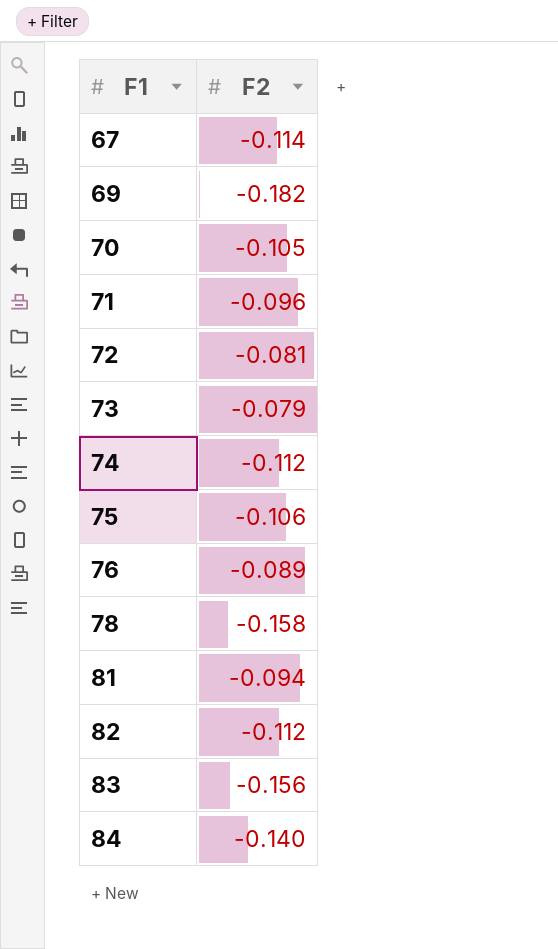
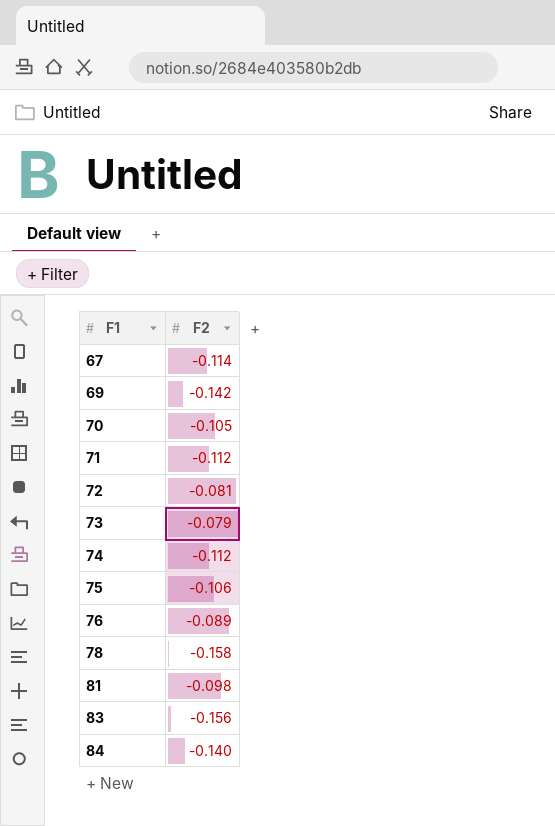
row 82: -0.112 -> none
69 | F2: -0.182 -> -0.142
71 | F2: -0.096 -> -0.112
81 | F2: -0.094 -> -0.098

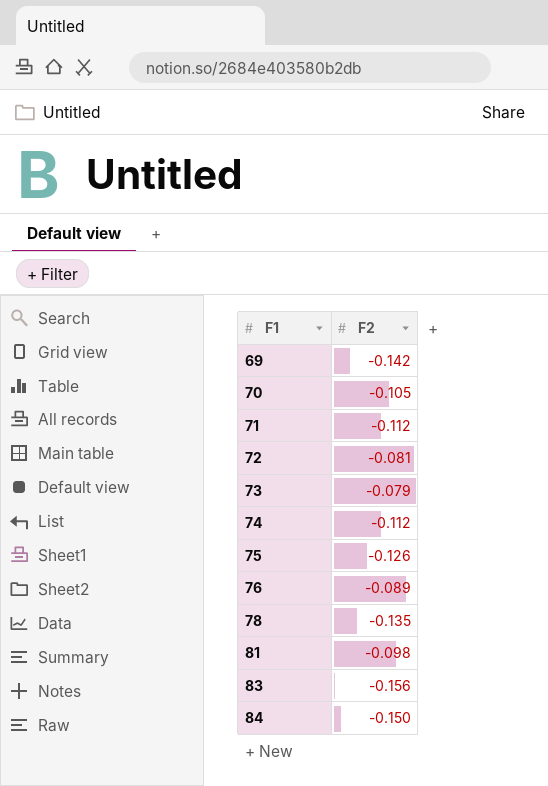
row 67: -0.114 -> none
75 | F2: -0.106 -> -0.126
78 | F2: -0.158 -> -0.135
84 | F2: -0.140 -> -0.150

